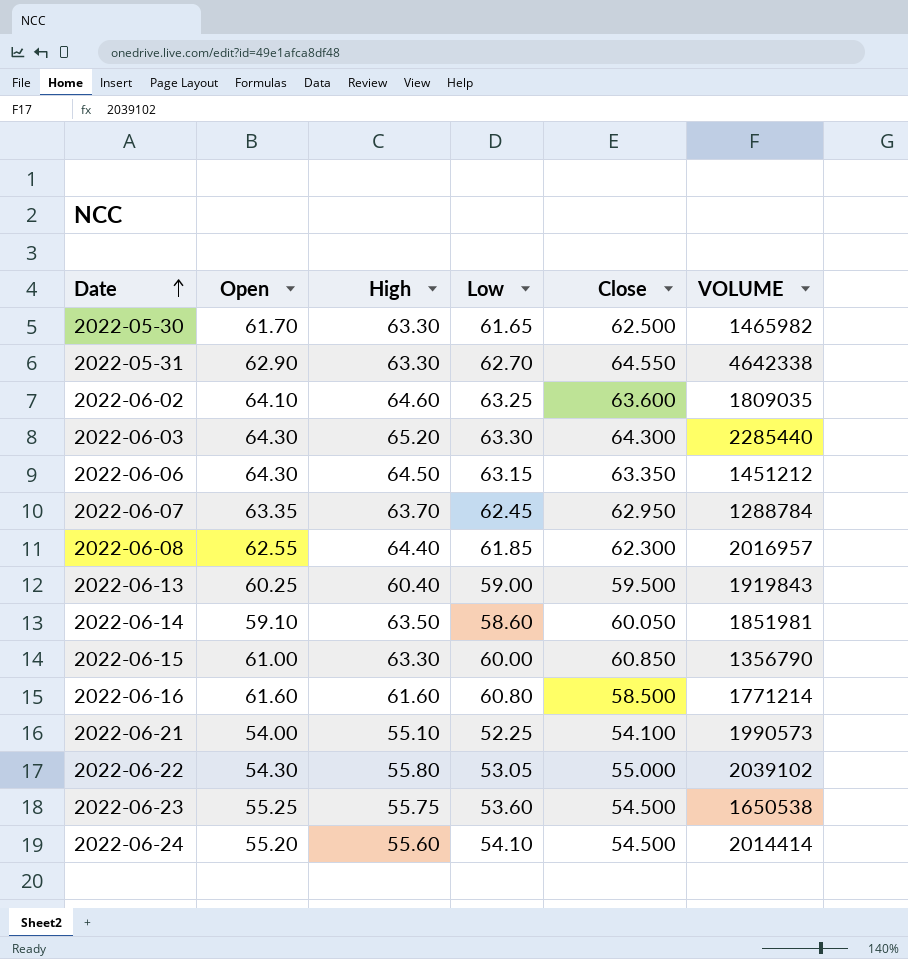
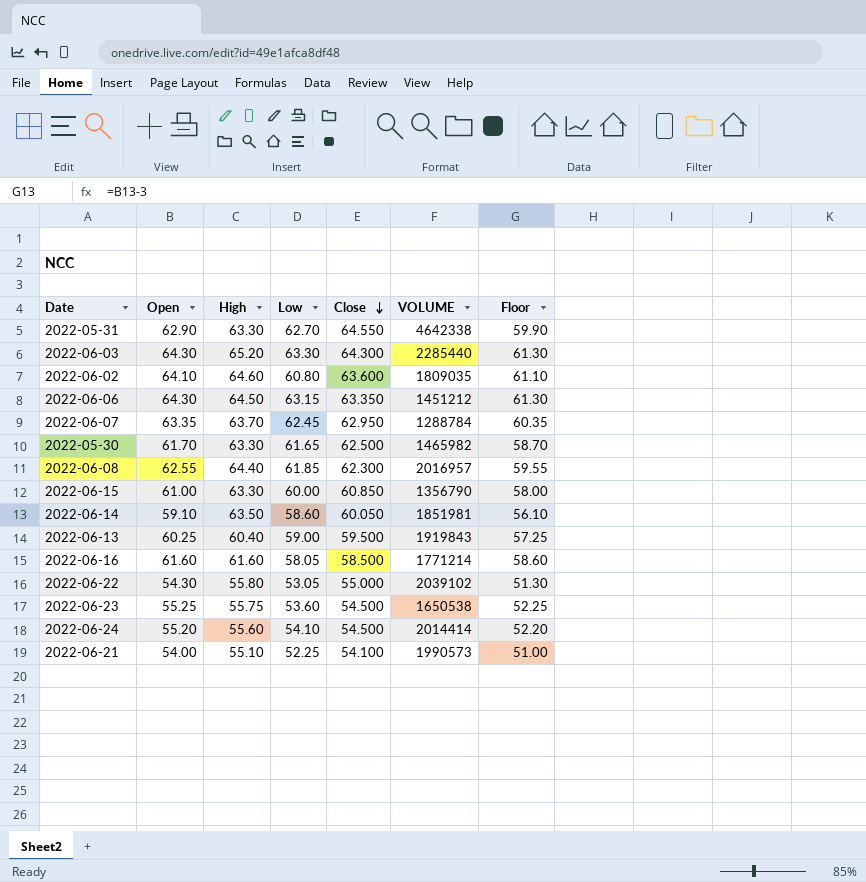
row order: Date ascending -> Close descending
column Floor | formula: none -> [Open] - 3
2022-06-02 | Low: 63.25 -> 60.80
2022-06-16 | Low: 60.80 -> 58.05

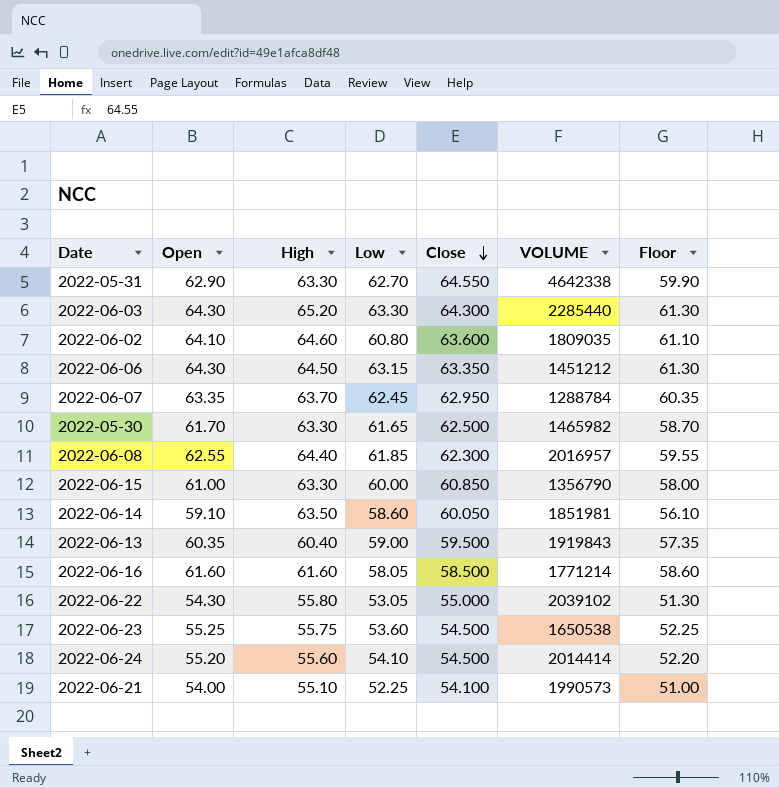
2022-06-13 | Open: 60.25 -> 60.35
2022-06-13 | Floor: 57.25 -> 57.35

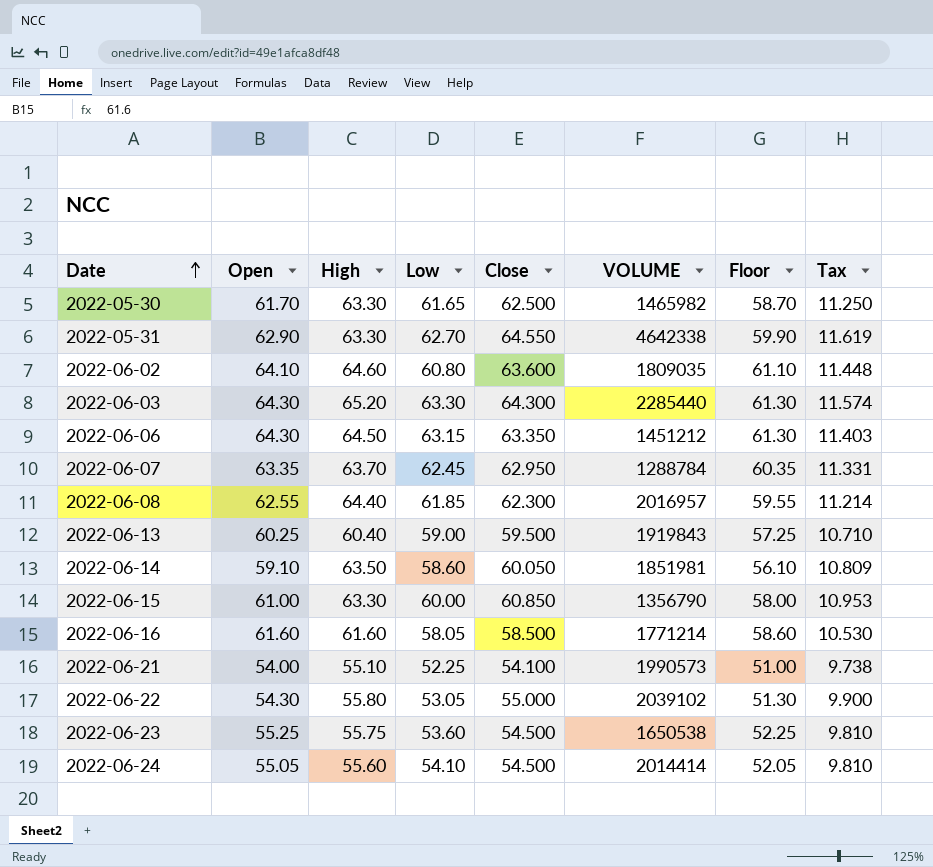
row order: Close descending -> Date ascending
column Tax | formula: none -> [Close] * 0.18
2022-06-13 | Open: 60.35 -> 60.25
2022-06-13 | Floor: 57.35 -> 57.25
2022-06-24 | Open: 55.20 -> 55.05
2022-06-24 | Floor: 52.20 -> 52.05

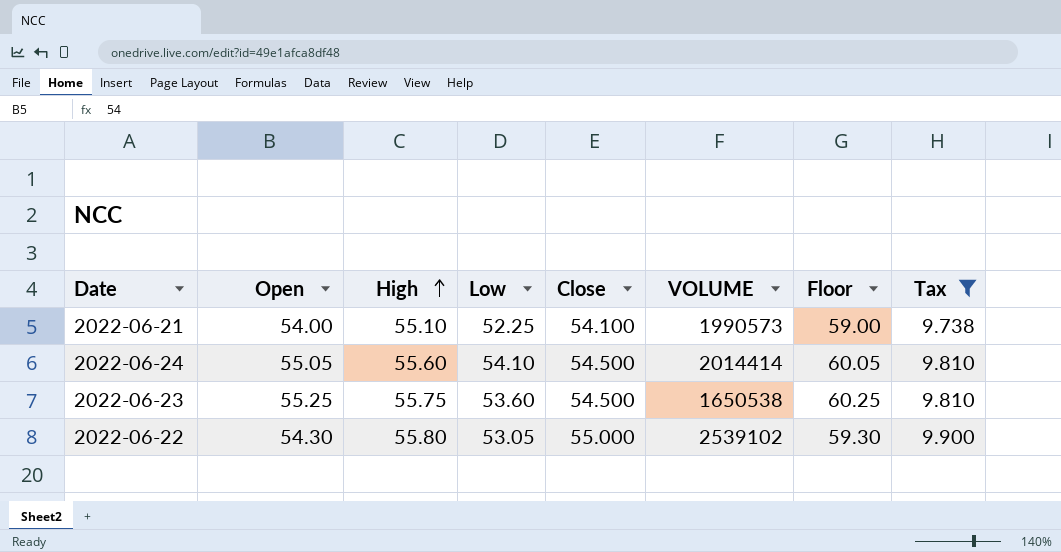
filter: none -> Tax <= 9.900
row order: Date ascending -> High ascending
column Floor | formula: [Open] - 3 -> [Open] + 5
2022-06-22 | VOLUME: 2039102 -> 2539102

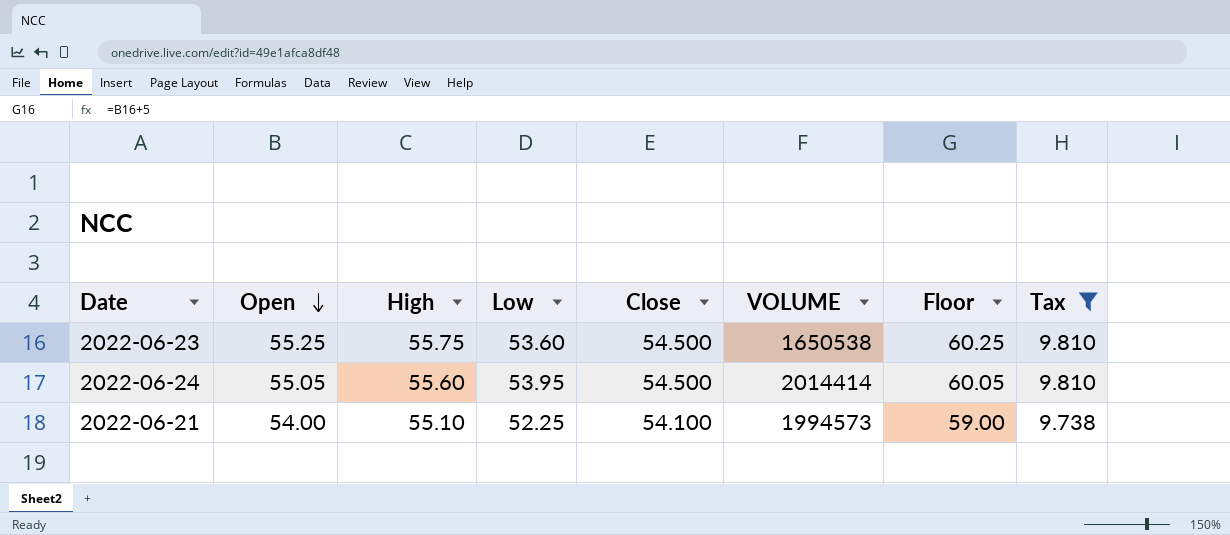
row order: High ascending -> Open descending
row 2022-06-22: 54.30 | 55.80 | 53.05 | 55.000 | 2539102 | 59.30 | 9.900 -> none
2022-06-24 | Low: 54.10 -> 53.95
2022-06-21 | VOLUME: 1990573 -> 1994573

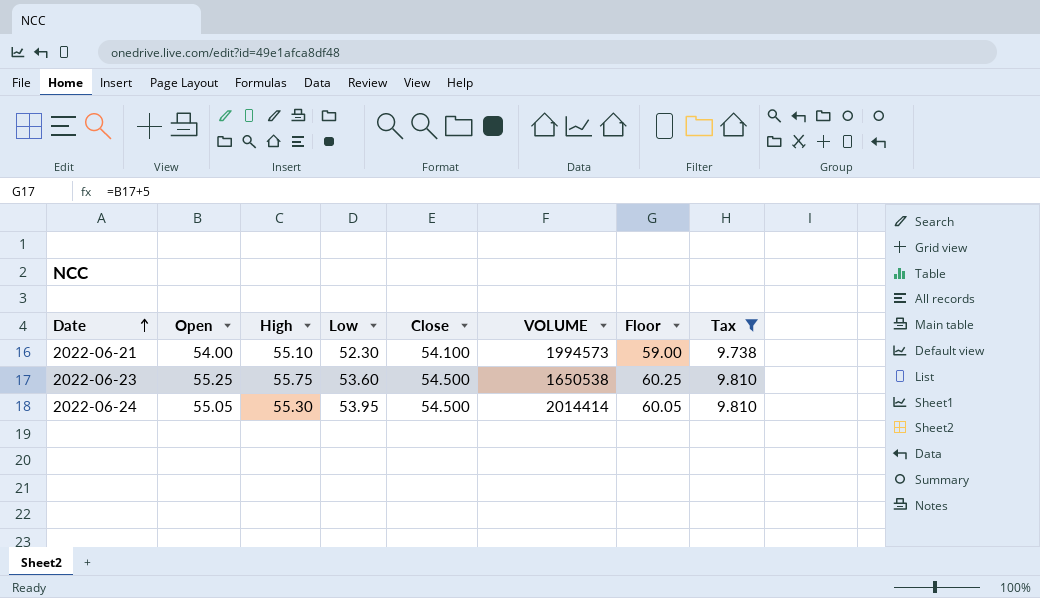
row order: Open descending -> Date ascending
2022-06-21 | Low: 52.25 -> 52.30
2022-06-24 | High: 55.60 -> 55.30

